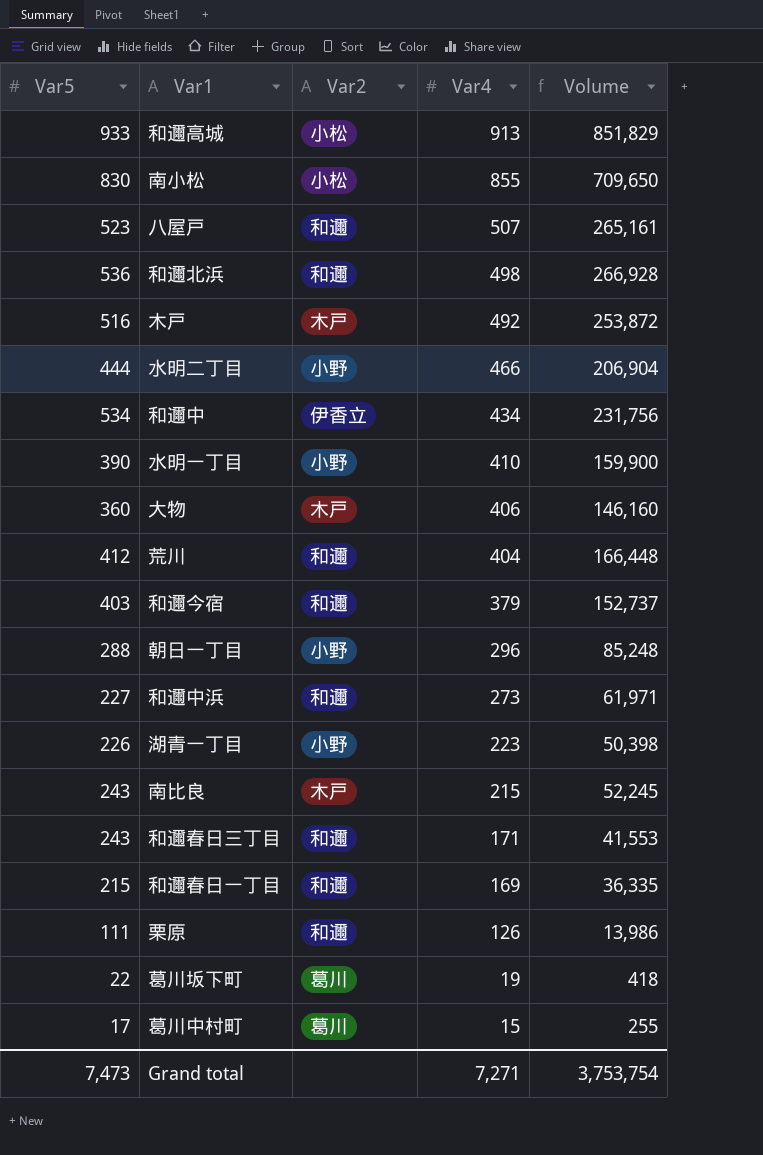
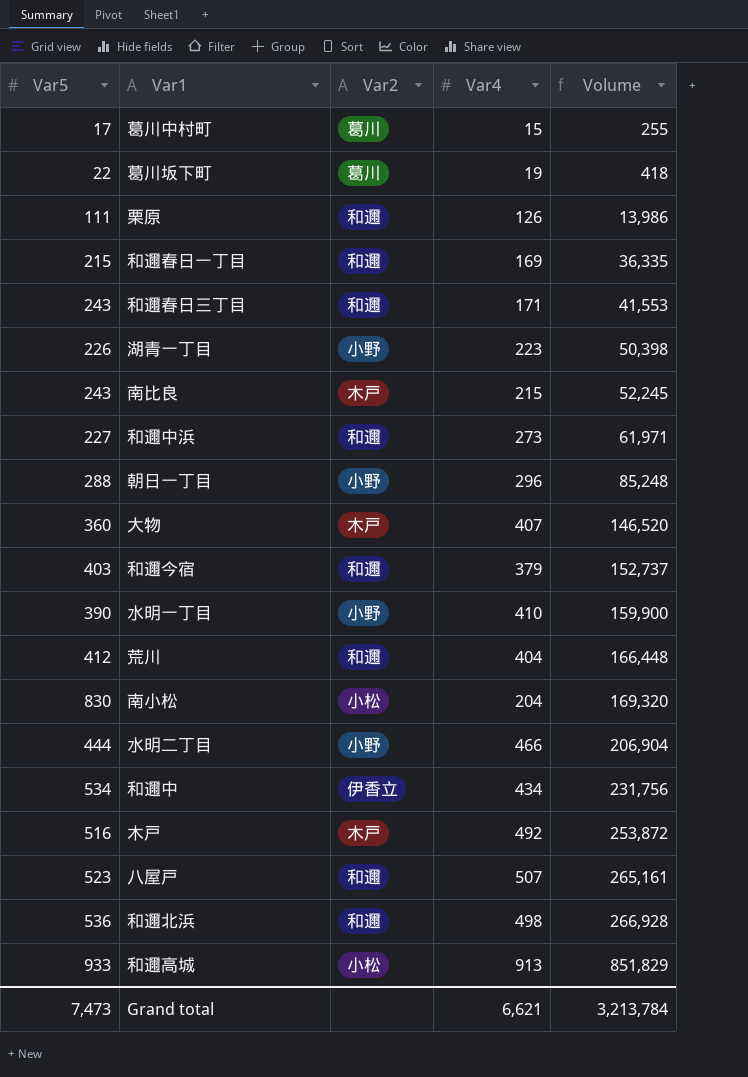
row order: Var4 descending -> Volume ascending
大物 | Var4: 406 -> 407
大物 | Volume: 146,160 -> 146,520
南小松 | Var4: 855 -> 204
南小松 | Volume: 709,650 -> 169,320
Grand total | Var4: 7,271 -> 6,621
Grand total | Volume: 3,753,754 -> 3,213,784

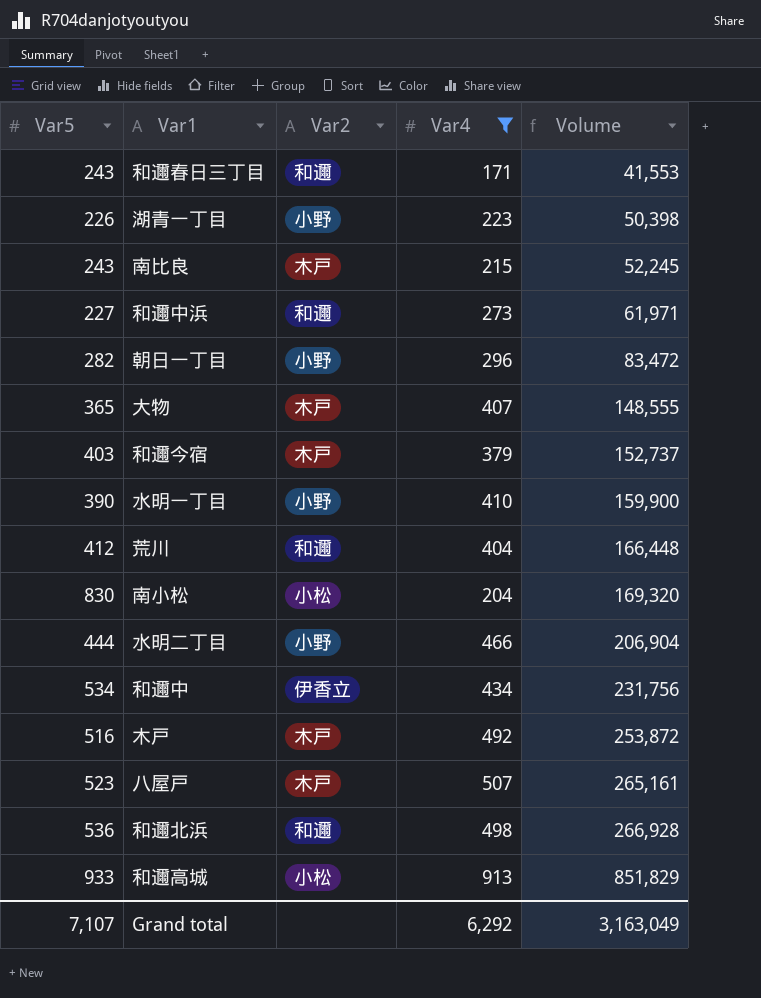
filter: none -> Var4 >= 171
朝日一丁目 | Var5: 288 -> 282
朝日一丁目 | Volume: 85,248 -> 83,472
大物 | Var5: 360 -> 365
大物 | Volume: 146,520 -> 148,555
和邇今宿 | Var2: 和邇 -> 木戸
八屋戸 | Var2: 和邇 -> 木戸
Grand total | Var5: 7,473 -> 7,107
Grand total | Var4: 6,621 -> 6,292
Grand total | Volume: 3,213,784 -> 3,163,049

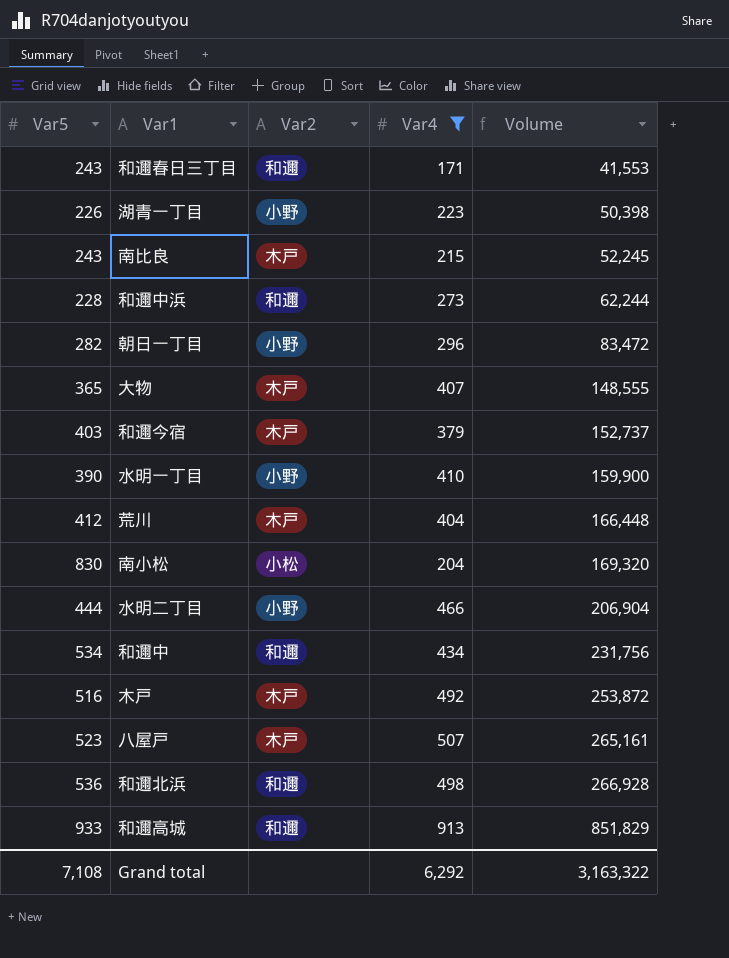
和邇中浜 | Var5: 227 -> 228
和邇中浜 | Volume: 61,971 -> 62,244
荒川 | Var2: 和邇 -> 木戸
和邇中 | Var2: 伊香立 -> 和邇
和邇高城 | Var2: 小松 -> 和邇
Grand total | Var5: 7,107 -> 7,108
Grand total | Volume: 3,163,049 -> 3,163,322

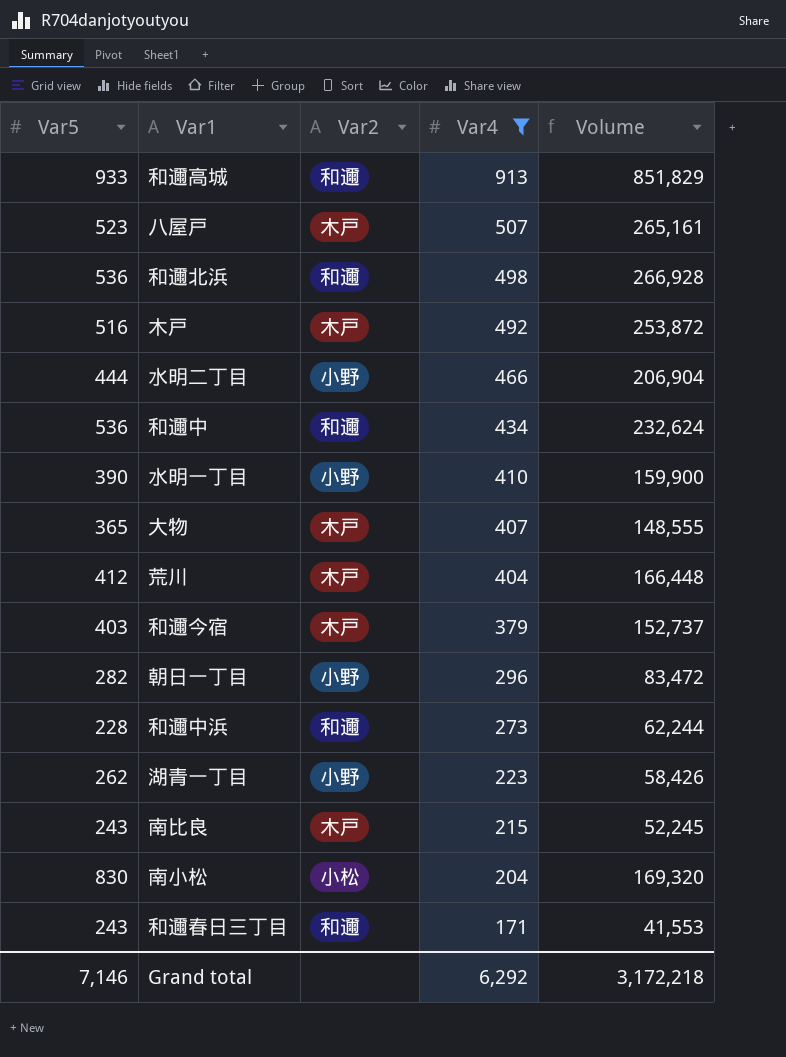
row order: Volume ascending -> Var4 descending
和邇中 | Var5: 534 -> 536
和邇中 | Volume: 231,756 -> 232,624
湖青一丁目 | Var5: 226 -> 262
湖青一丁目 | Volume: 50,398 -> 58,426
Grand total | Var5: 7,108 -> 7,146
Grand total | Volume: 3,163,322 -> 3,172,218

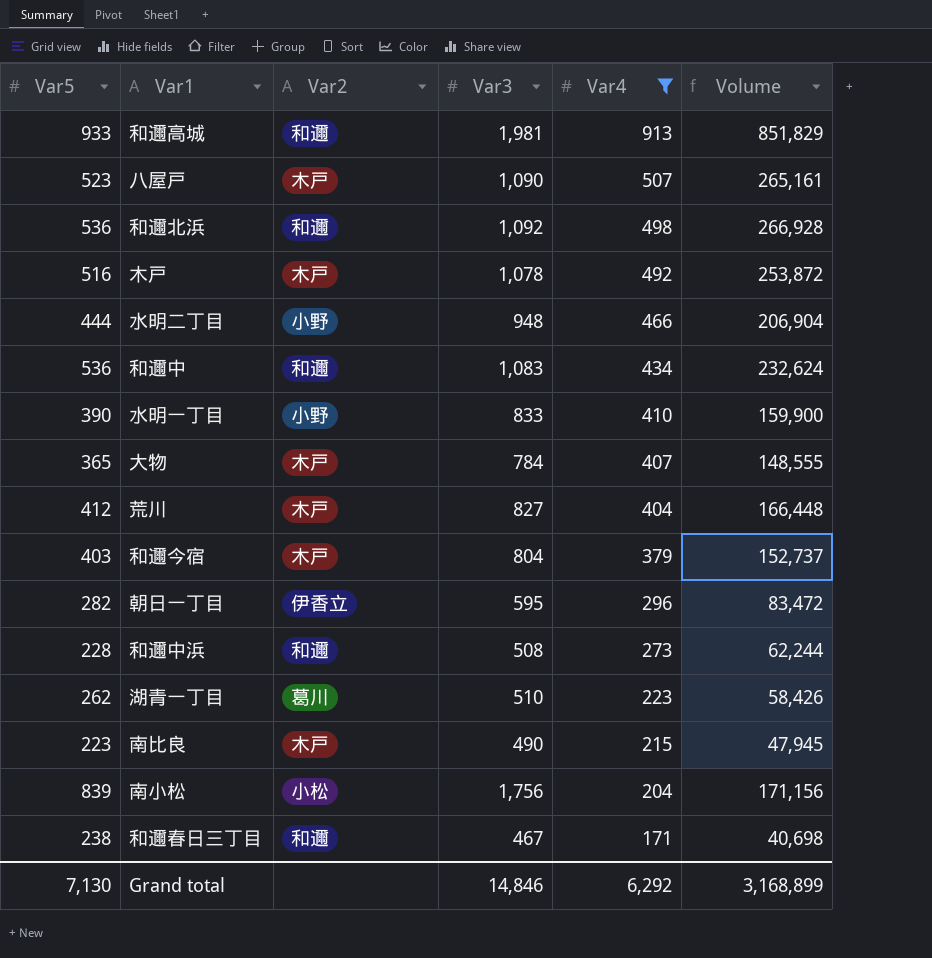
column Var3 | position: none -> 4
朝日一丁目 | Var2: 小野 -> 伊香立
湖青一丁目 | Var2: 小野 -> 葛川
南比良 | Var5: 243 -> 223
南比良 | Volume: 52,245 -> 47,945
南小松 | Var5: 830 -> 839
南小松 | Volume: 169,320 -> 171,156
和邇春日三丁目 | Var5: 243 -> 238
和邇春日三丁目 | Volume: 41,553 -> 40,698
Grand total | Var5: 7,146 -> 7,130
Grand total | Volume: 3,172,218 -> 3,168,899

